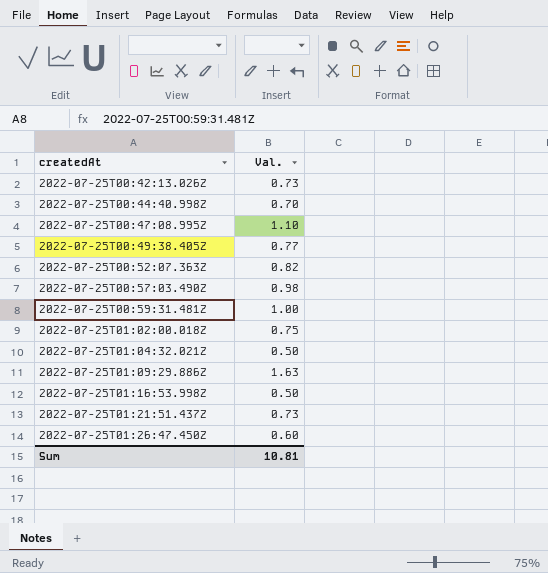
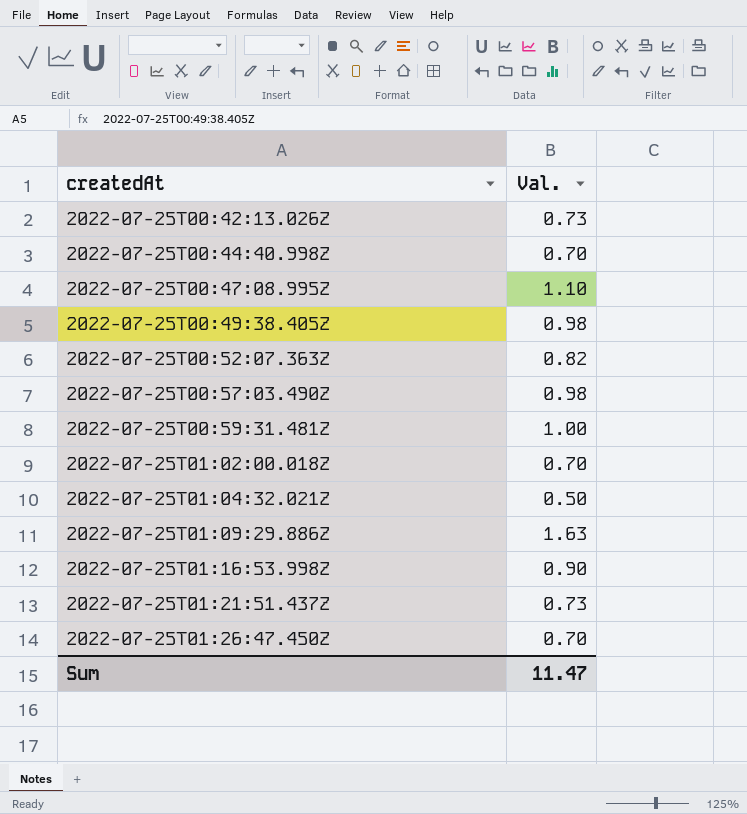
2022-07-25T00:49:38.405Z | Val.: 0.77 -> 0.98
2022-07-25T01:02:00.018Z | Val.: 0.75 -> 0.70
2022-07-25T01:16:53.998Z | Val.: 0.50 -> 0.90
2022-07-25T01:26:47.450Z | Val.: 0.60 -> 0.70
Sum | Val.: 10.81 -> 11.47

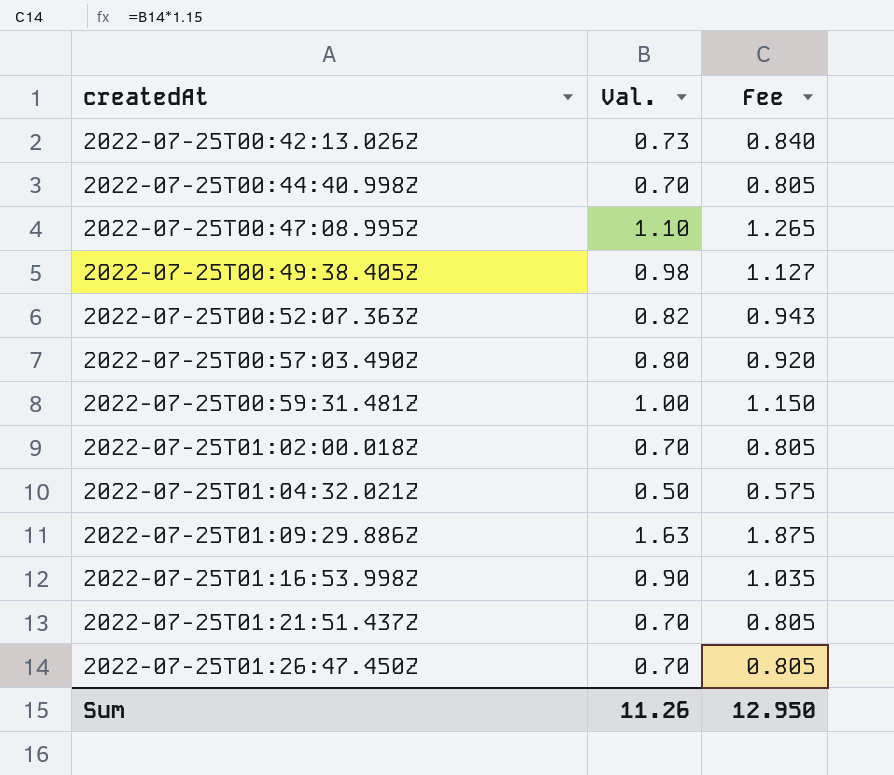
column Fee | formula: none -> [Val.] * 1.15
2022-07-25T00:57:03.490Z | Val.: 0.98 -> 0.80
2022-07-25T01:21:51.437Z | Val.: 0.73 -> 0.70
Sum | Val.: 11.47 -> 11.26

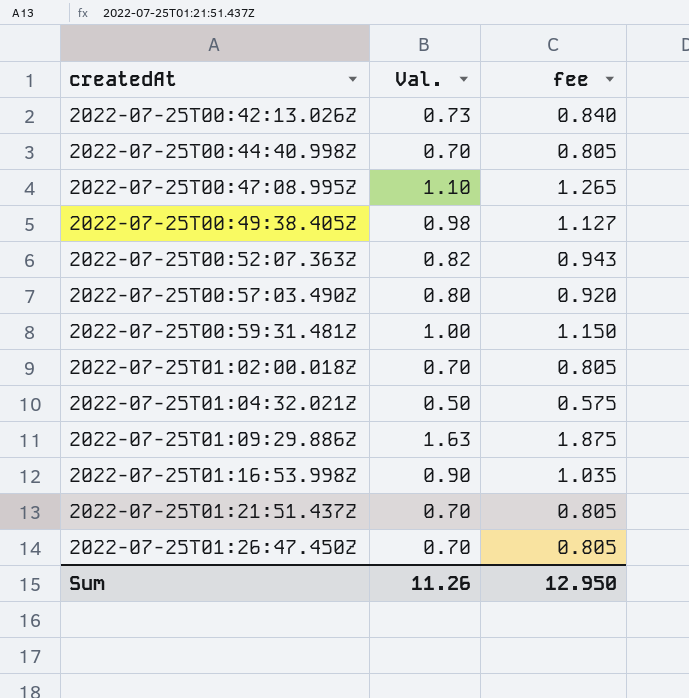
column name: Fee -> fee

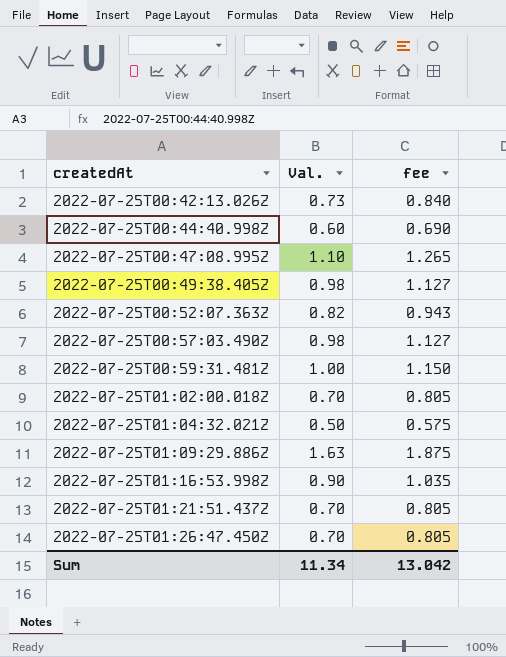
2022-07-25T00:44:40.998Z | Val.: 0.70 -> 0.60
2022-07-25T00:44:40.998Z | fee: 0.805 -> 0.690
2022-07-25T00:57:03.490Z | Val.: 0.80 -> 0.98
2022-07-25T00:57:03.490Z | fee: 0.920 -> 1.127
Sum | Val.: 11.26 -> 11.34
Sum | fee: 12.950 -> 13.042

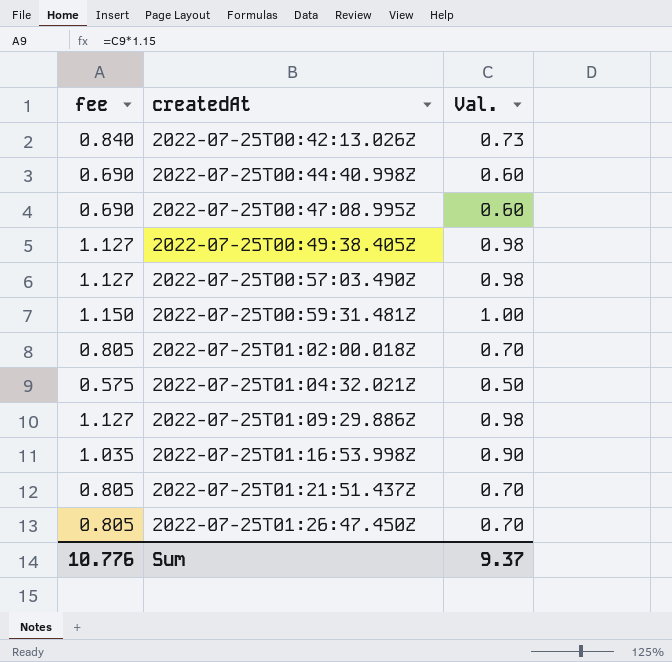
column fee | position: 3 -> 1
row 2022-07-25T00:52:07.363Z: 0.82 | 0.943 -> none
2022-07-25T00:47:08.995Z | fee: 1.265 -> 0.690
2022-07-25T00:47:08.995Z | Val.: 1.10 -> 0.60
2022-07-25T01:09:29.886Z | fee: 1.875 -> 1.127
2022-07-25T01:09:29.886Z | Val.: 1.63 -> 0.98
Sum | fee: 13.042 -> 10.776
Sum | Val.: 11.34 -> 9.37

